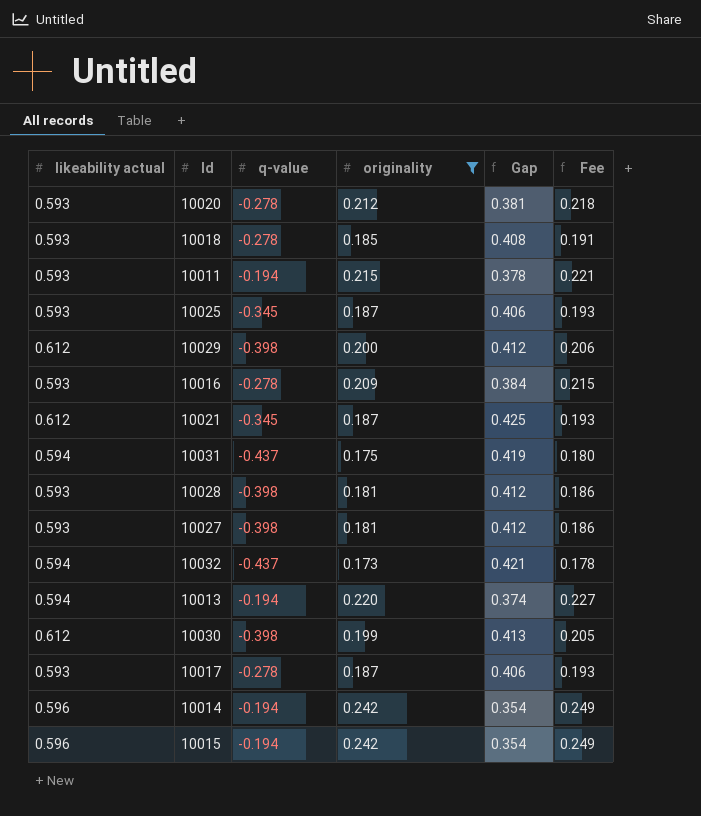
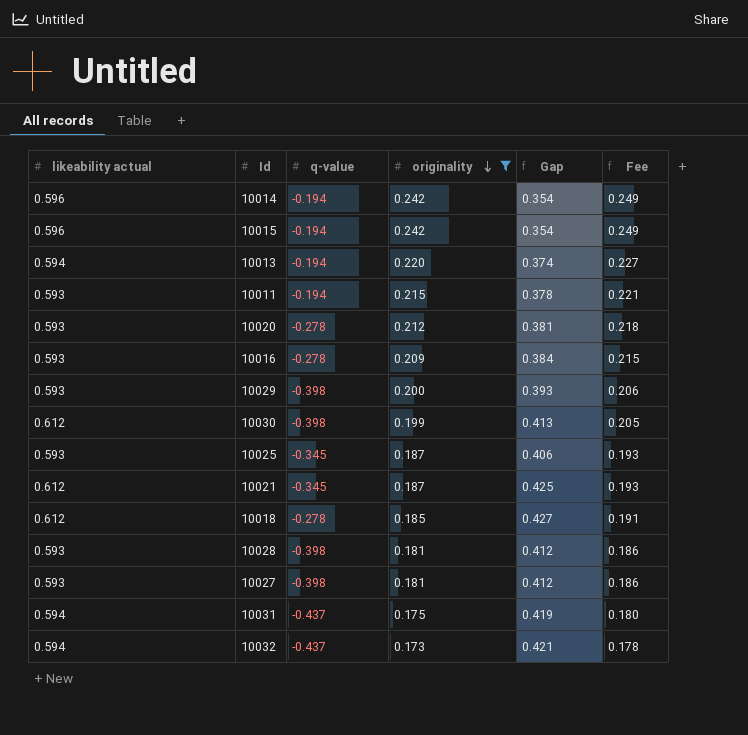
row order: none -> originality descending
row 10017: 0.593 | -0.278 | 0.187 | 0.406 | 0.193 -> none
10029 | likeability actual: 0.612 -> 0.593
10029 | Gap: 0.412 -> 0.393
10018 | likeability actual: 0.593 -> 0.612
10018 | Gap: 0.408 -> 0.427

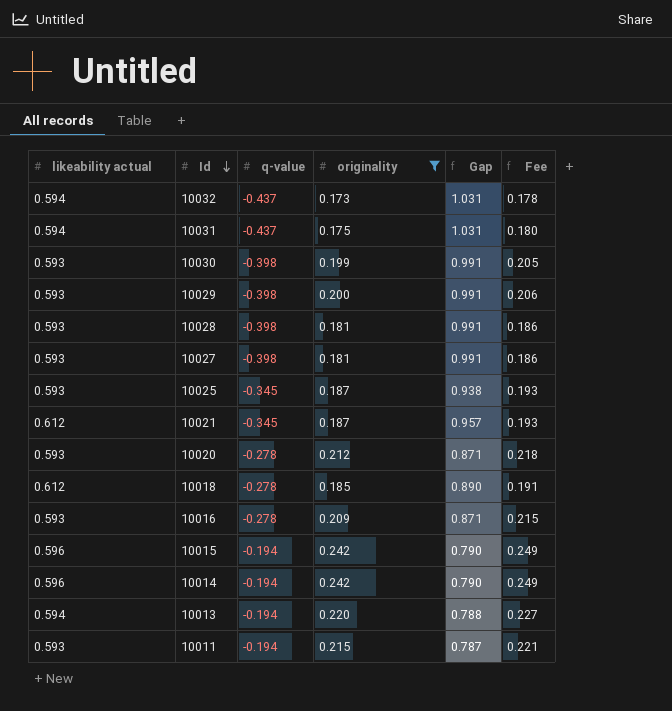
row order: originality descending -> Id descending
column Gap | formula: [likeability actual] - [originality] -> [likeability actual] - [q-value]
10030 | likeability actual: 0.612 -> 0.593

